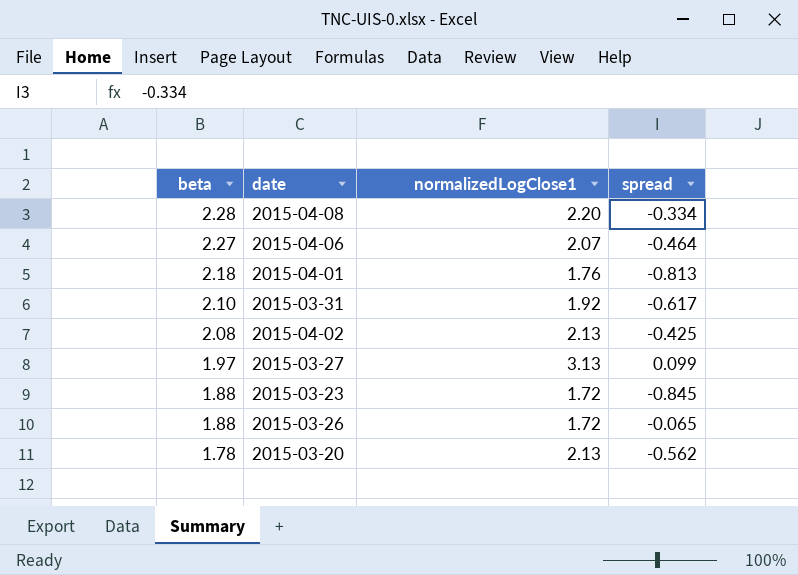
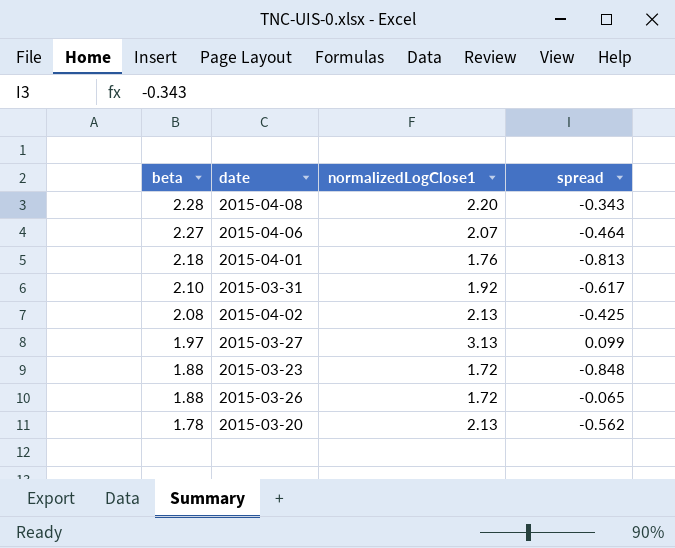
2015-04-08 | spread: -0.334 -> -0.343
2015-03-23 | spread: -0.845 -> -0.848

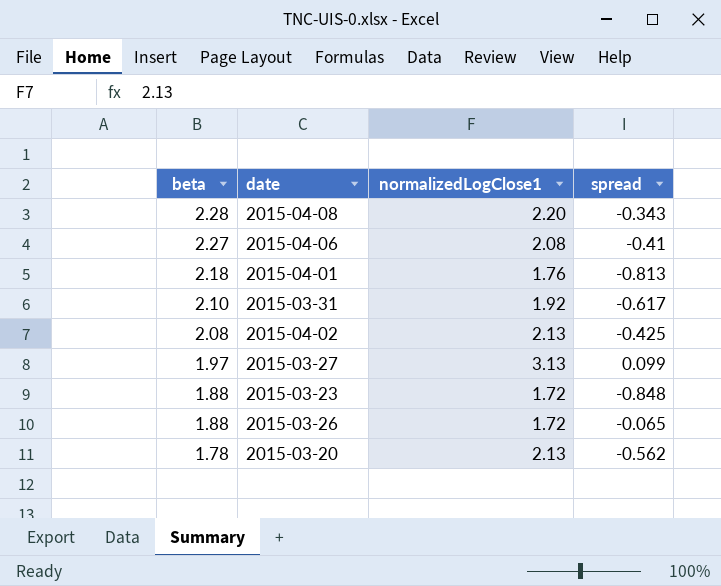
2015-04-06 | normalizedLogClose1: 2.07 -> 2.08
2015-04-06 | spread: -0.464 -> -0.41

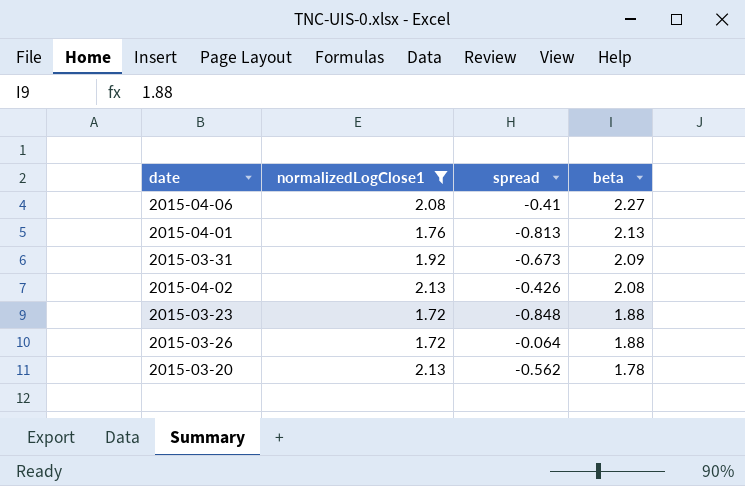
filter: none -> normalizedLogClose1 <= 2.13
column beta | position: 1 -> 4
2015-04-01 | beta: 2.18 -> 2.13
2015-03-31 | spread: -0.617 -> -0.673
2015-03-31 | beta: 2.10 -> 2.09
2015-04-02 | spread: -0.425 -> -0.426
2015-03-26 | spread: -0.065 -> -0.064

